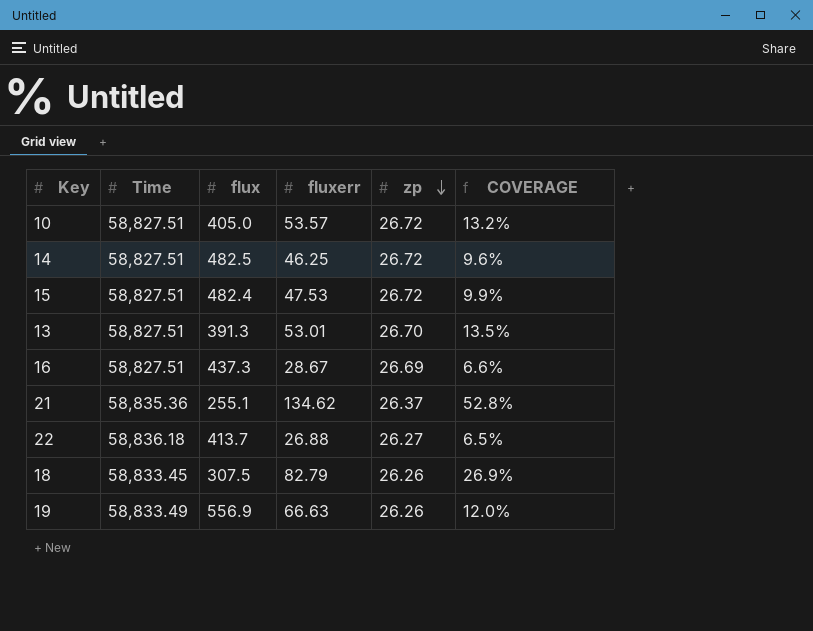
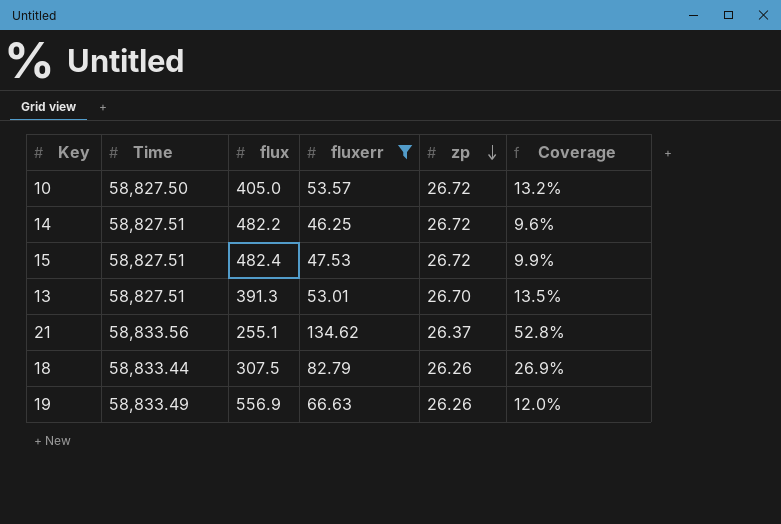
filter: none -> fluxerr >= 46.25
column name: COVERAGE -> Coverage
10 | Time: 58,827.51 -> 58,827.50
14 | flux: 482.5 -> 482.2
21 | Time: 58,835.36 -> 58,833.56
18 | Time: 58,833.45 -> 58,833.44

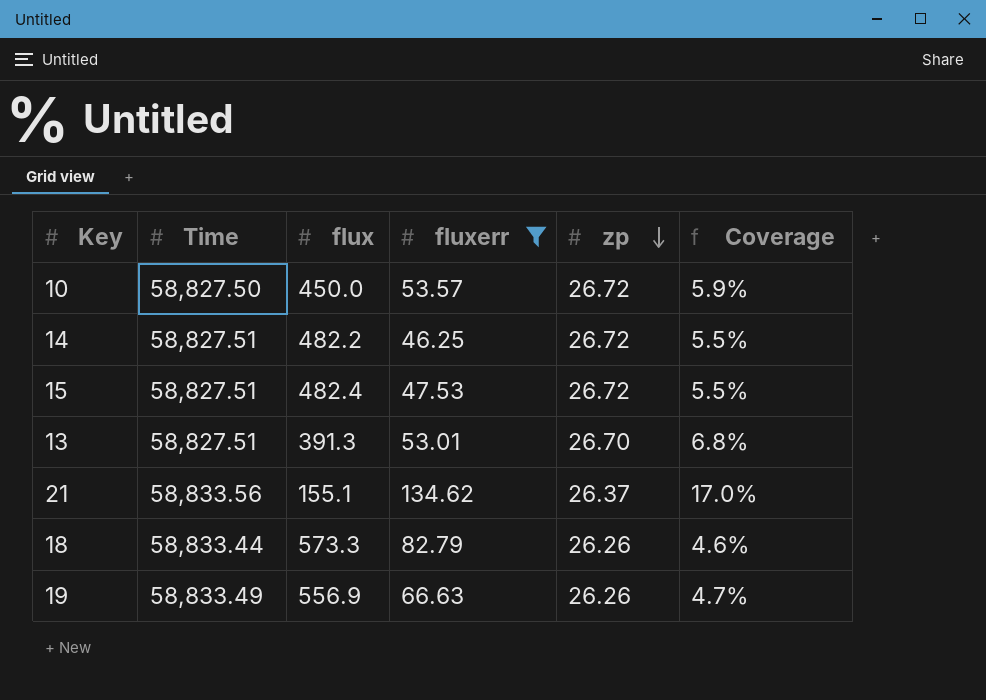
column Coverage | formula: [fluxerr] / [flux] -> [zp] / [flux]
10 | flux: 405.0 -> 450.0
21 | flux: 255.1 -> 155.1
18 | flux: 307.5 -> 573.3

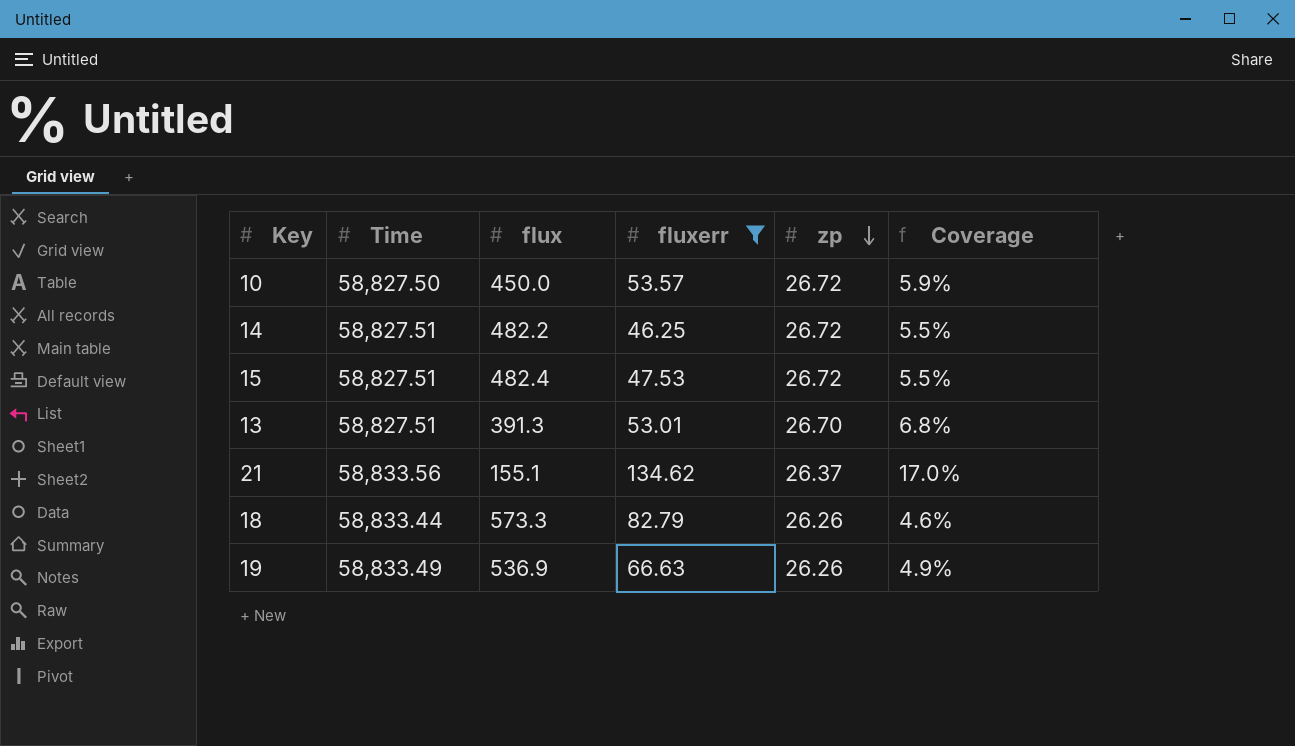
19 | flux: 556.9 -> 536.9
19 | Coverage: 4.7% -> 4.9%

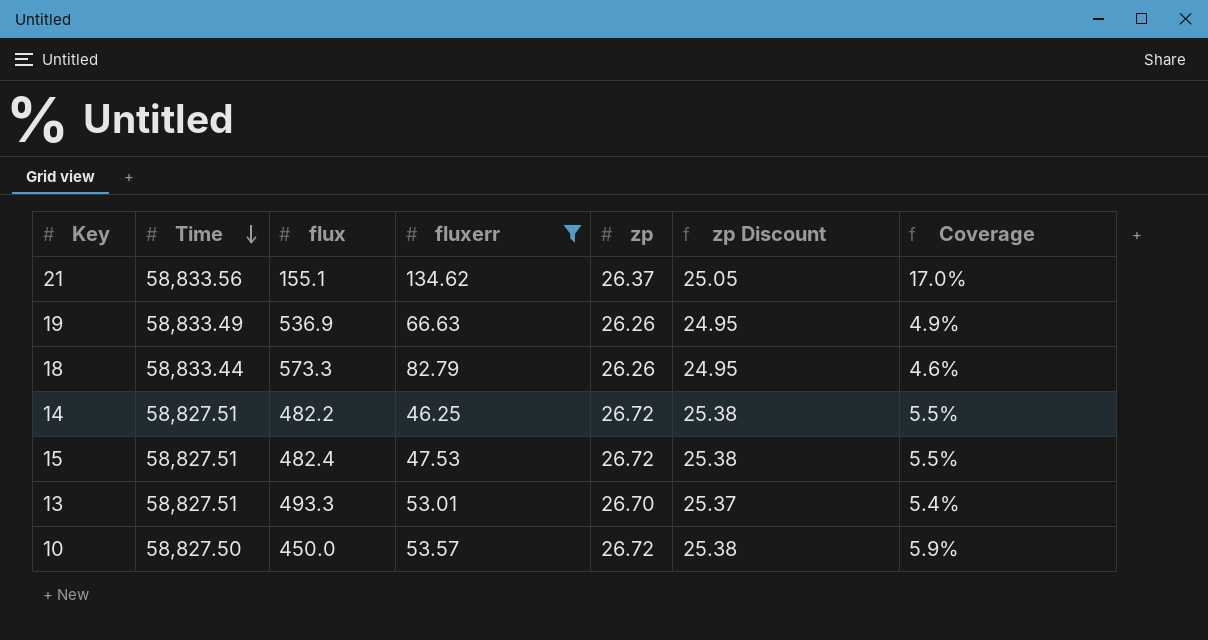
row order: zp descending -> Time descending
column zp Discount | formula: none -> [zp] * 0.95
13 | flux: 391.3 -> 493.3
13 | Coverage: 6.8% -> 5.4%

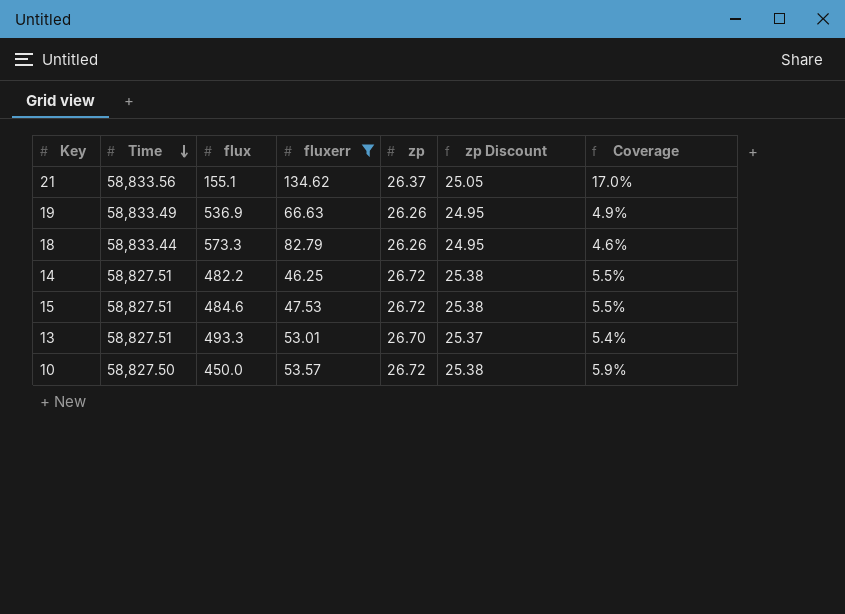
15 | flux: 482.4 -> 484.6

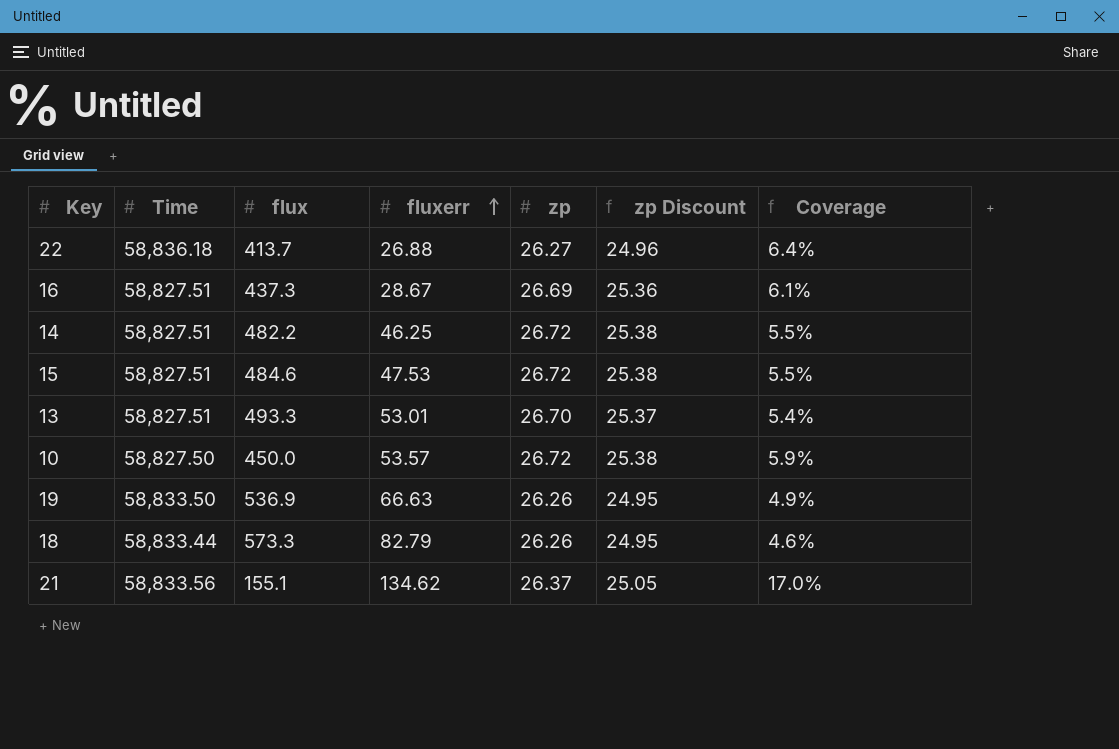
filter: fluxerr >= 46.25 -> none
row order: Time descending -> fluxerr ascending
19 | Time: 58,833.49 -> 58,833.50

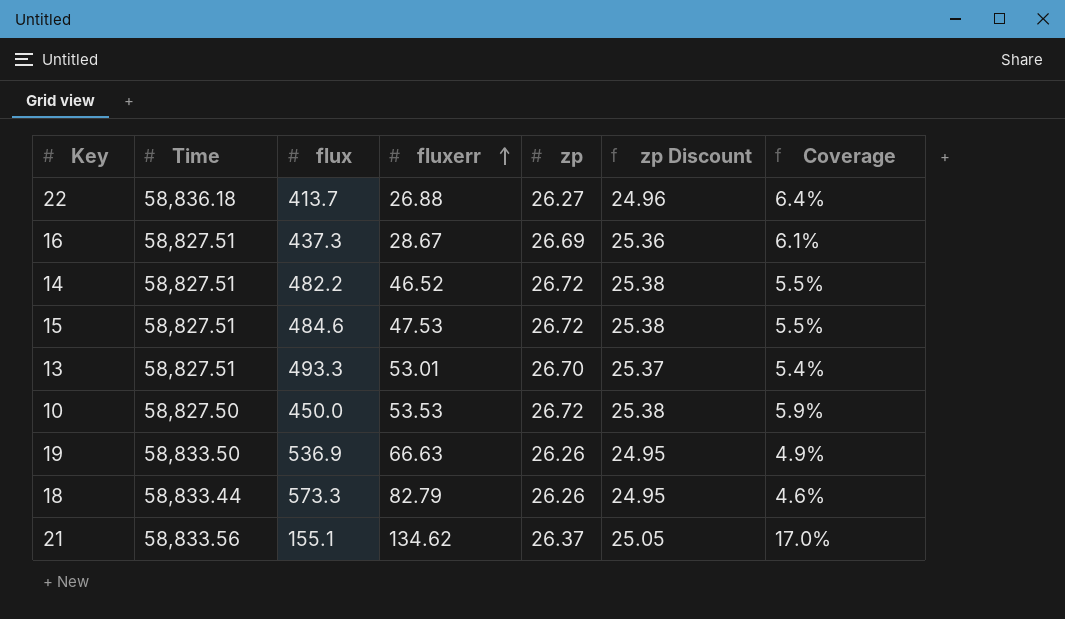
14 | fluxerr: 46.25 -> 46.52
10 | fluxerr: 53.57 -> 53.53

